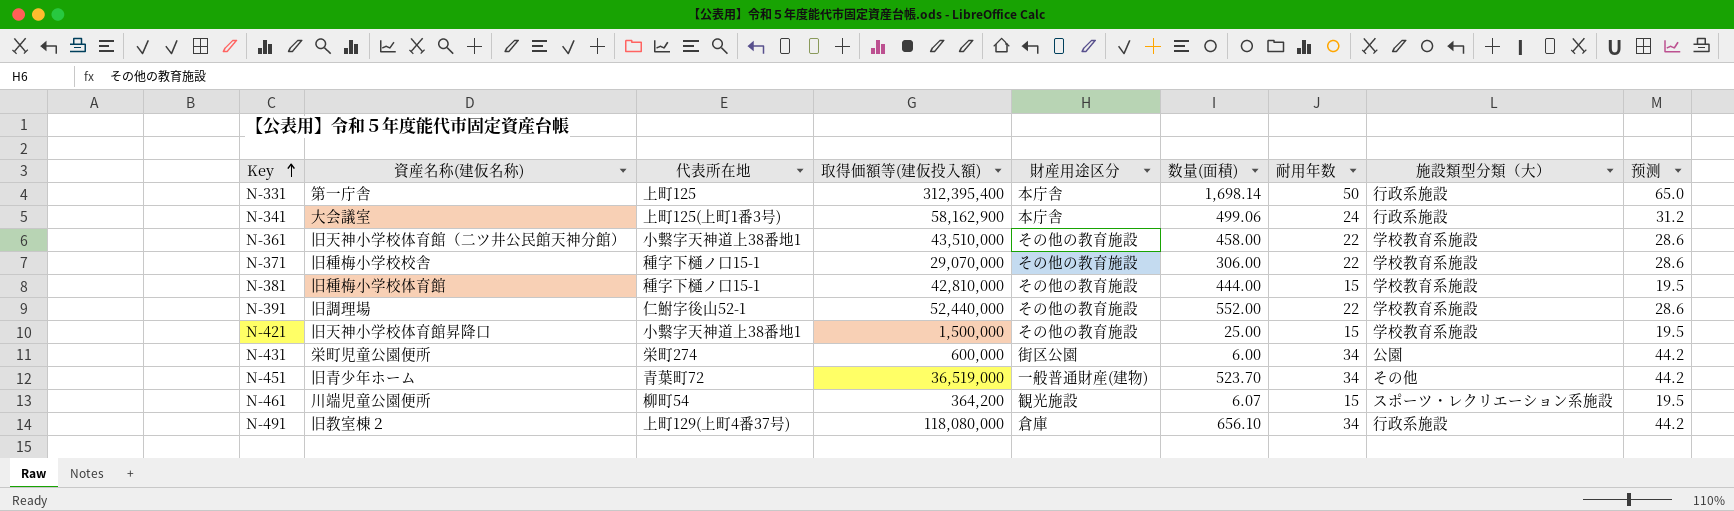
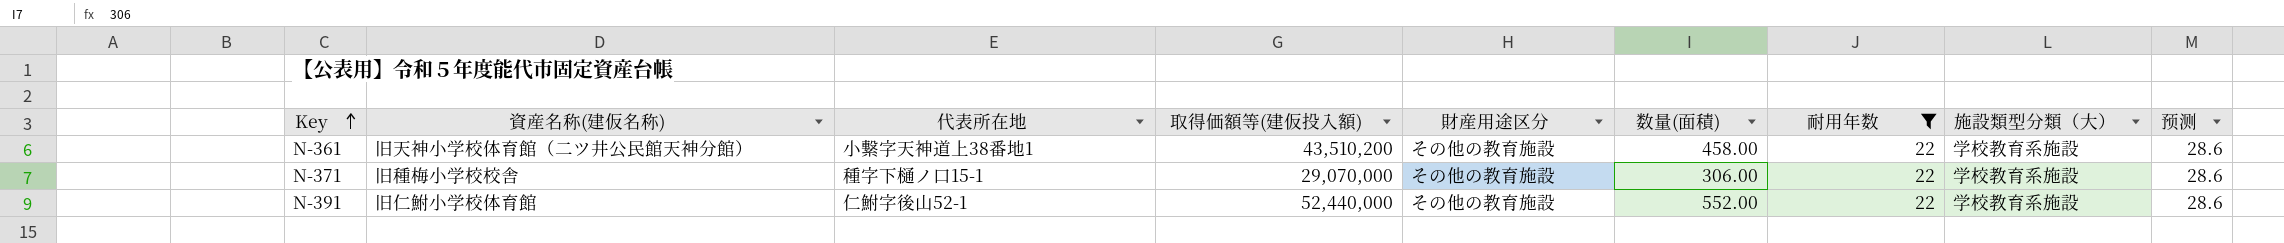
filter: none -> 耐用年数 = 22
N-361 | 取得価額等(建仮投入額): 43,510,000 -> 43,510,200
N-391 | 資産名称(建仮名称): 旧調理場 -> 旧仁鮒小学校体育館

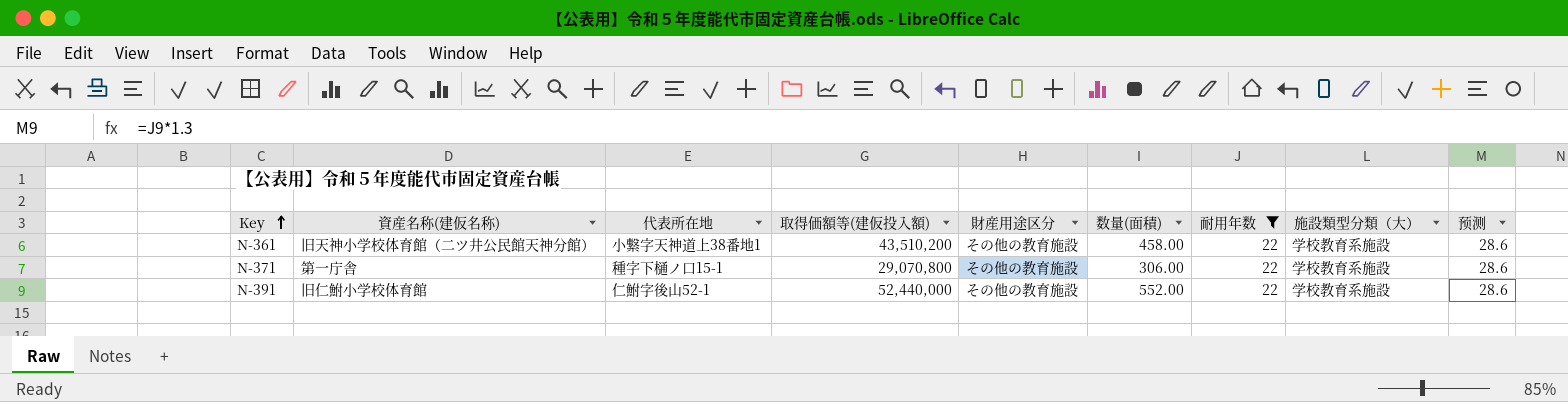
N-371 | 資産名称(建仮名称): 旧種梅小学校校舎 -> 第一庁舎
N-371 | 取得価額等(建仮投入額): 29,070,000 -> 29,070,800

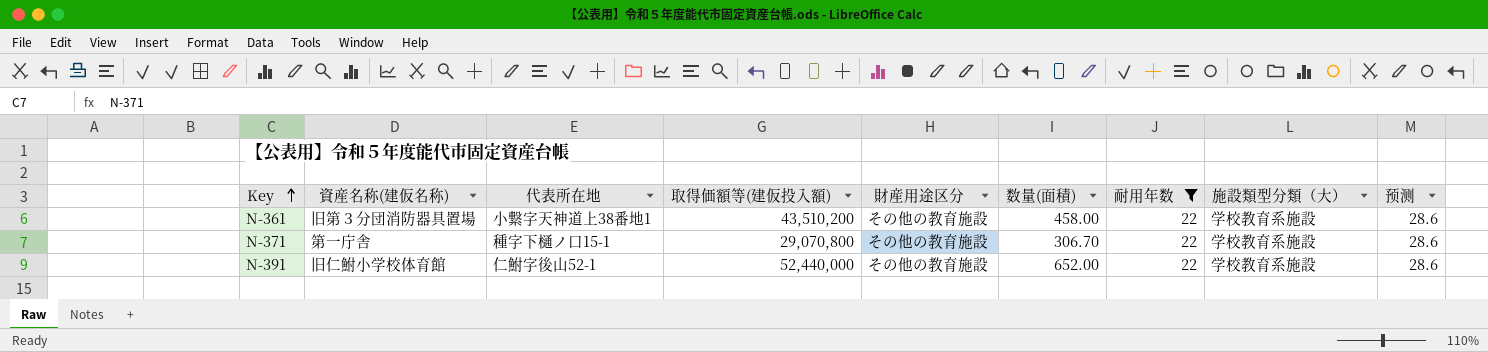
N-361 | 資産名称(建仮名称): 旧天神小学校体育館（二ツ井公民館天神分館） -> 旧第３分団消防器具置場
N-371 | 数量(面積): 306.00 -> 306.70
N-391 | 数量(面積): 552.00 -> 652.00

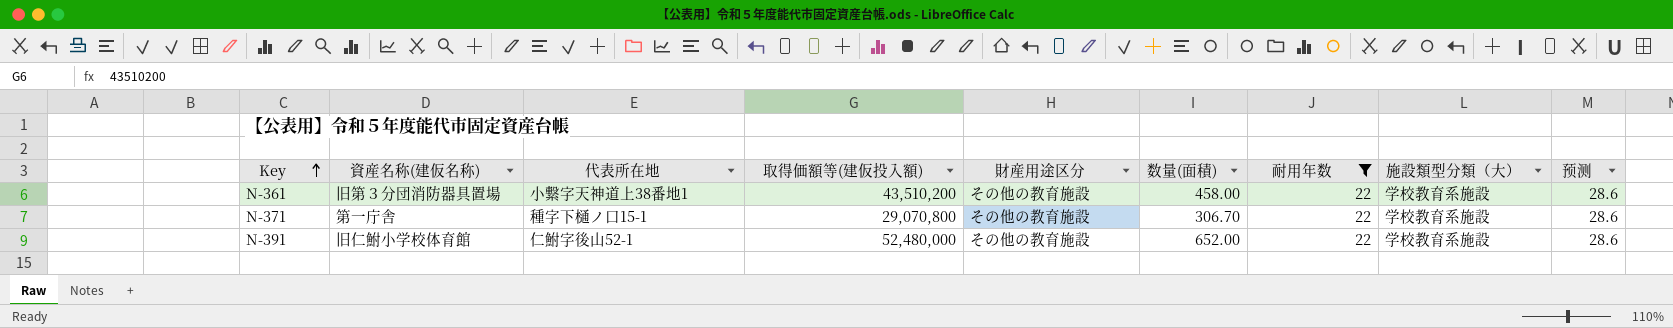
N-391 | 取得価額等(建仮投入額): 52,440,000 -> 52,480,000

